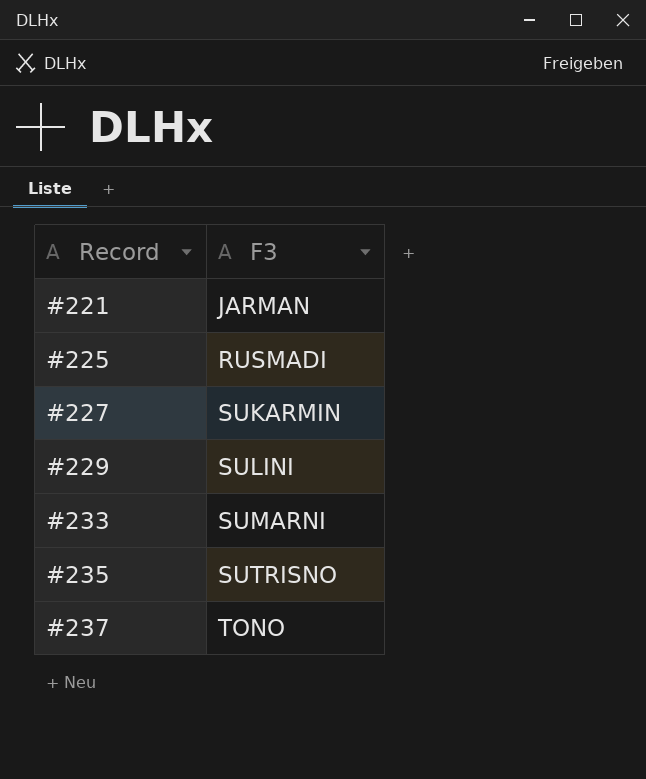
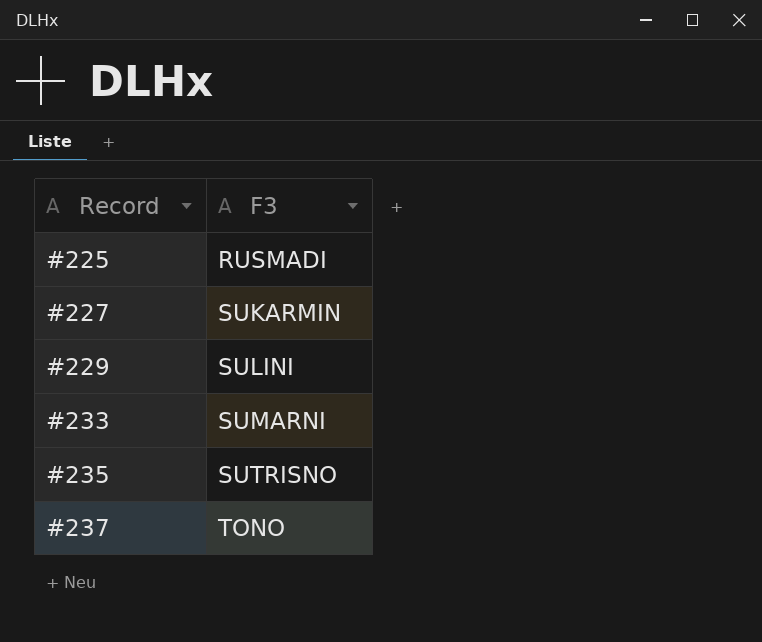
row #221: JARMAN -> none

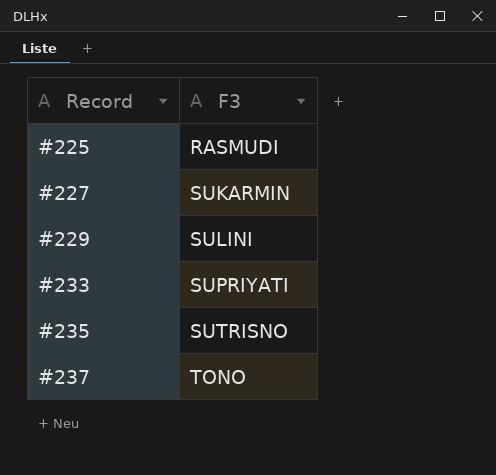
#225 | F3: RUSMADI -> RASMUDI
#233 | F3: SUMARNI -> SUPRIYATI

